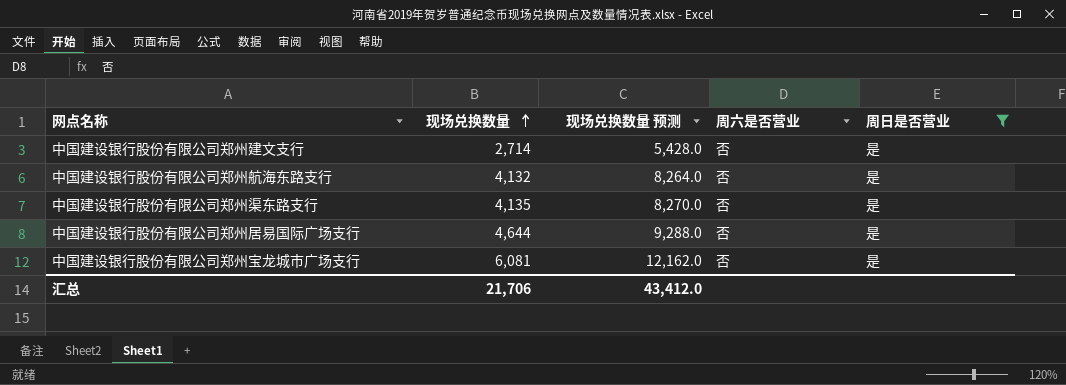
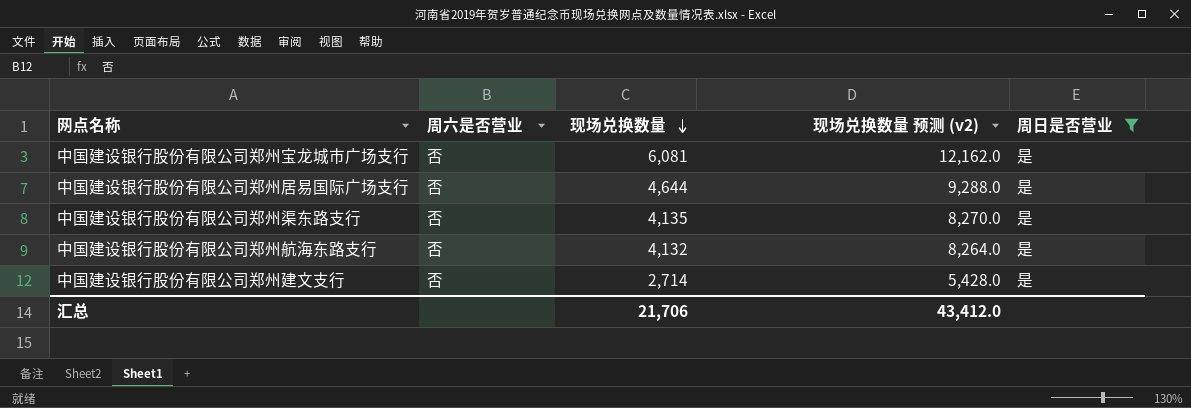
row order: 现场兑换数量 ascending -> 现场兑换数量 descending
column 周六是否营业 | position: 4 -> 2
column name: 现场兑换数量 预测 -> 现场兑换数量 预测 (v2)

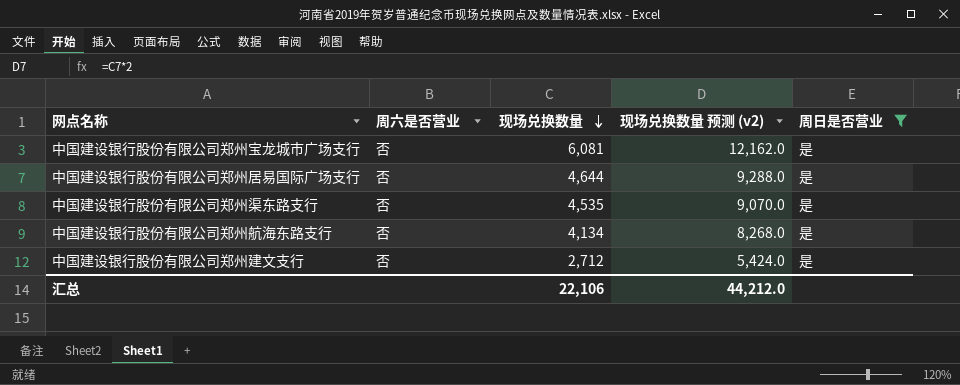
中国建设银行股份有限公司郑州渠东路支行 | 现场兑换数量: 4,135 -> 4,535
中国建设银行股份有限公司郑州渠东路支行 | 现场兑换数量 预测 (v2): 8,270.0 -> 9,070.0
中国建设银行股份有限公司郑州航海东路支行 | 现场兑换数量: 4,132 -> 4,134
中国建设银行股份有限公司郑州航海东路支行 | 现场兑换数量 预测 (v2): 8,264.0 -> 8,268.0
中国建设银行股份有限公司郑州建文支行 | 现场兑换数量: 2,714 -> 2,712
中国建设银行股份有限公司郑州建文支行 | 现场兑换数量 预测 (v2): 5,428.0 -> 5,424.0
汇总 | 现场兑换数量: 21,706 -> 22,106
汇总 | 现场兑换数量 预测 (v2): 43,412.0 -> 44,212.0

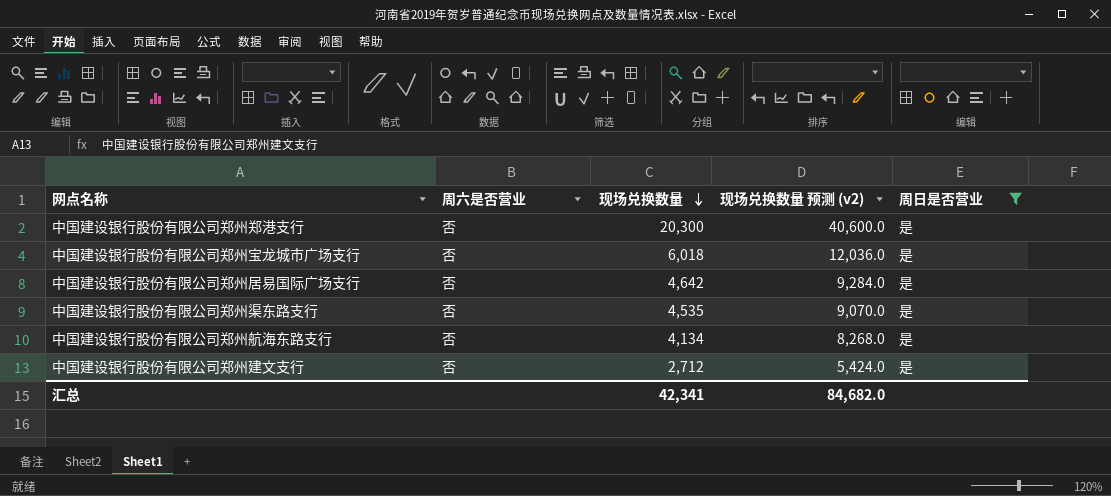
row 中国建设银行股份有限公司郑州郑港支行: none -> 否 | 20,300 | 40,600.0 | 是
中国建设银行股份有限公司郑州宝龙城市广场支行 | 现场兑换数量: 6,081 -> 6,018
中国建设银行股份有限公司郑州宝龙城市广场支行 | 现场兑换数量 预测 (v2): 12,162.0 -> 12,036.0
中国建设银行股份有限公司郑州居易国际广场支行 | 现场兑换数量: 4,644 -> 4,642
中国建设银行股份有限公司郑州居易国际广场支行 | 现场兑换数量 预测 (v2): 9,288.0 -> 9,284.0
汇总 | 现场兑换数量: 22,106 -> 42,341
汇总 | 现场兑换数量 预测 (v2): 44,212.0 -> 84,682.0

